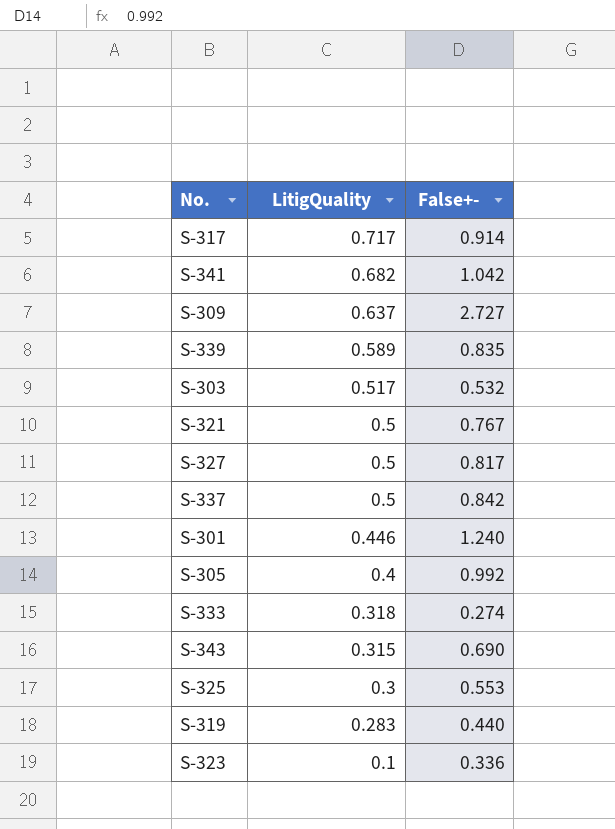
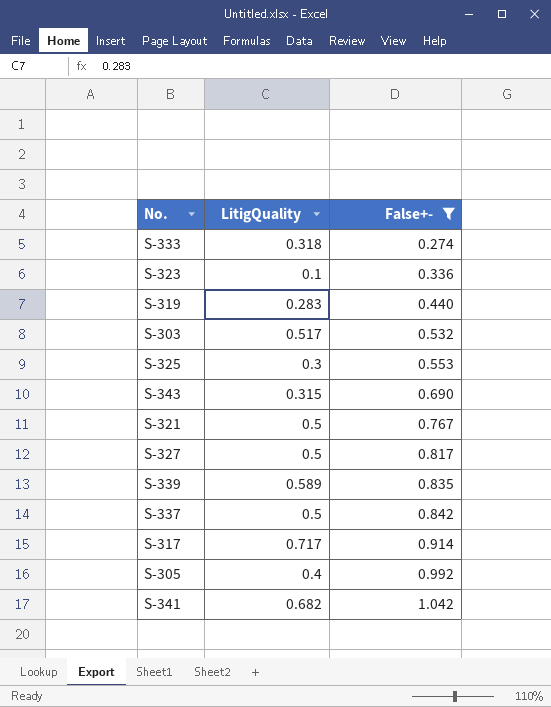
filter: none -> False+- <= 1.042
row order: LitigQuality descending -> False+- ascending

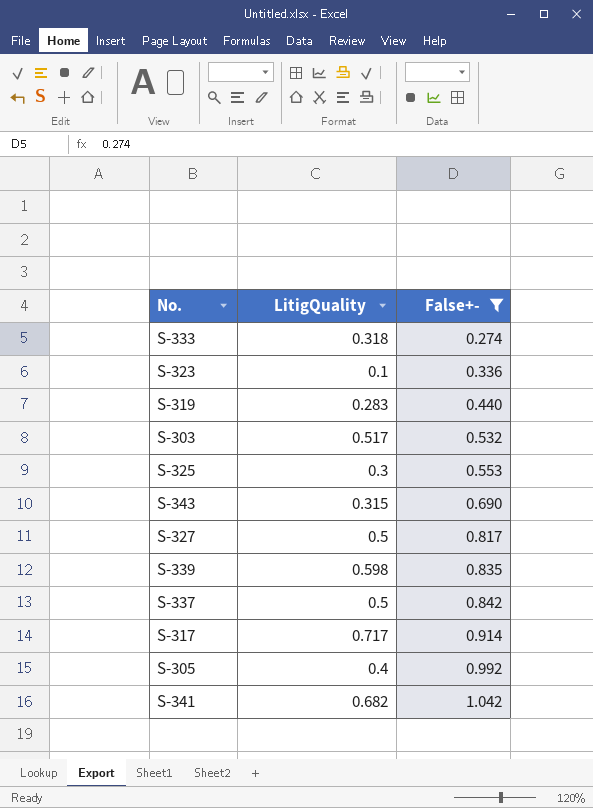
row S-321: 0.5 | 0.767 -> none
S-339 | LitigQuality: 0.589 -> 0.598

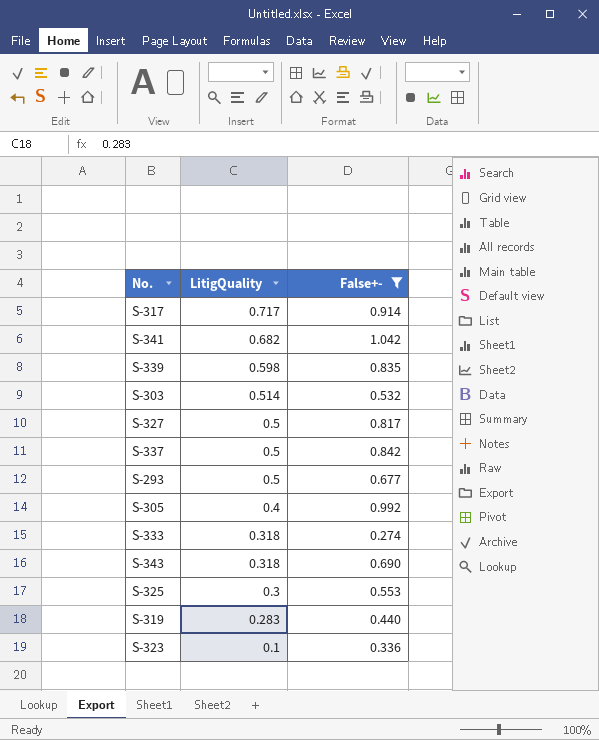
row order: False+- ascending -> LitigQuality descending
S-303 | LitigQuality: 0.517 -> 0.514
row S-293: none -> 0.5 | 0.677
S-343 | LitigQuality: 0.315 -> 0.318

